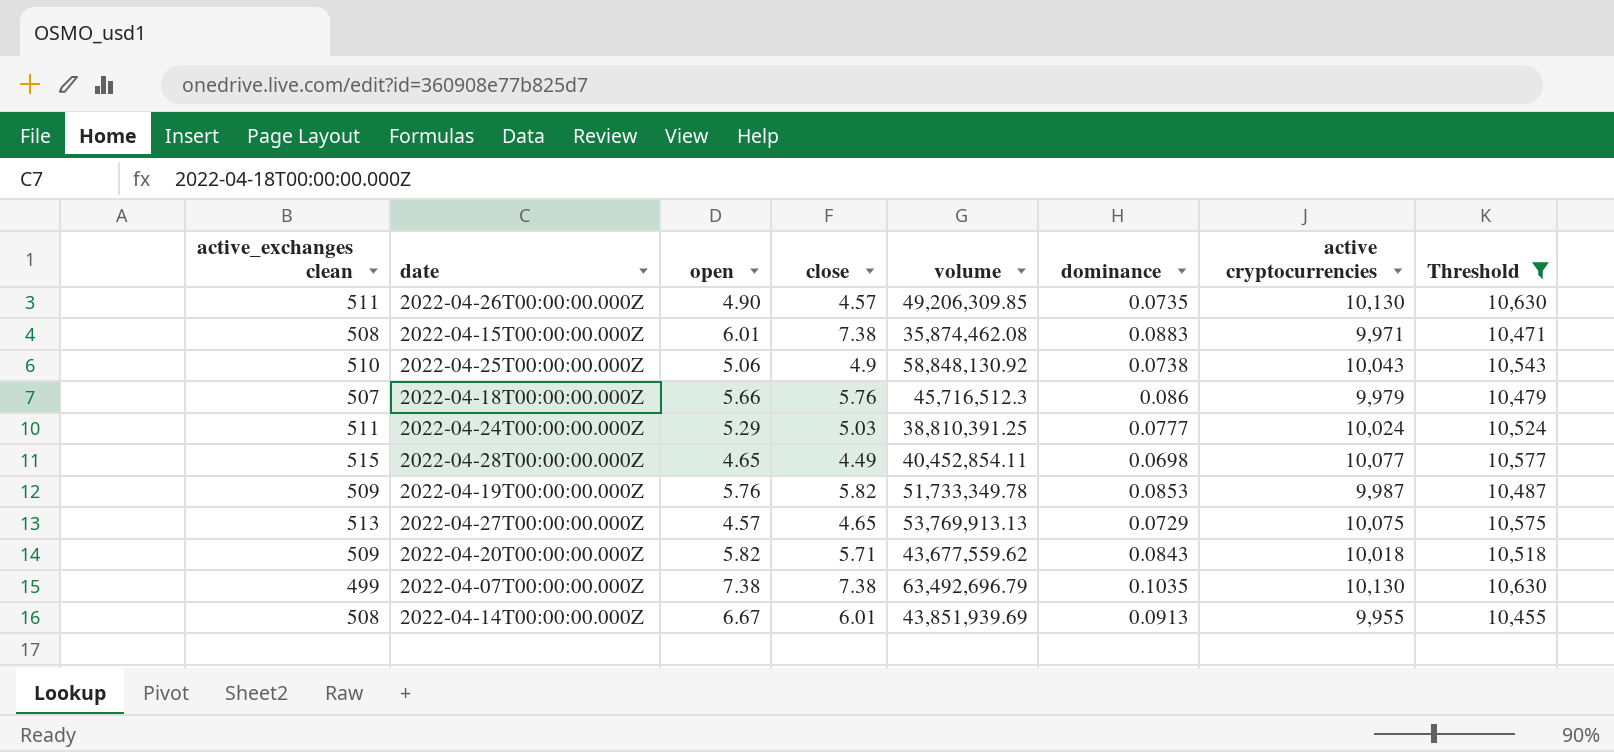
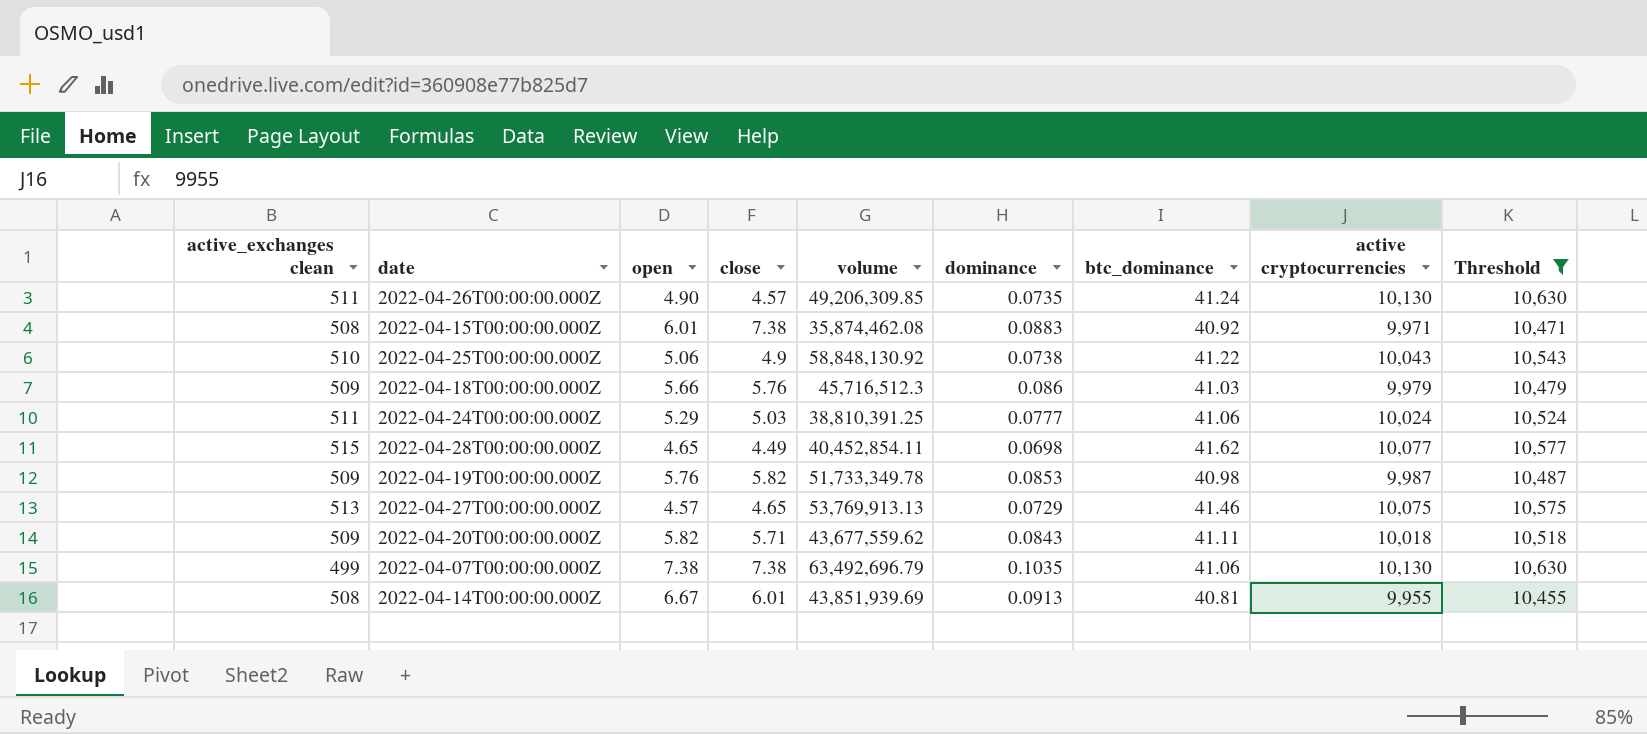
column btc_dominance | position: none -> 7
2022-04-18T00:00:00.000Z | active_exchanges clean: 507 -> 509

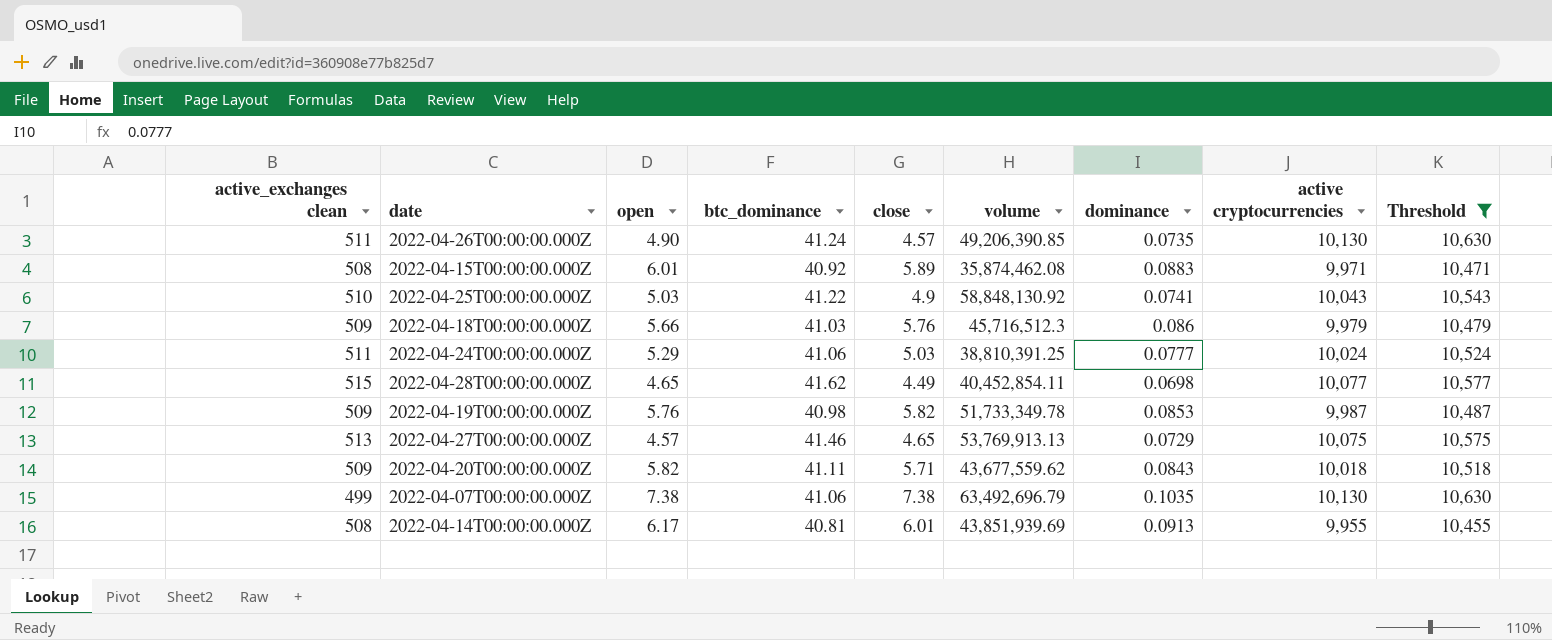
column btc_dominance | position: 7 -> 4
2022-04-26T00:00:00.000Z | volume: 49,206,309.85 -> 49,206,390.85
2022-04-15T00:00:00.000Z | close: 7.38 -> 5.89
2022-04-25T00:00:00.000Z | open: 5.06 -> 5.03
2022-04-25T00:00:00.000Z | dominance: 0.0738 -> 0.0741
2022-04-14T00:00:00.000Z | open: 6.67 -> 6.17

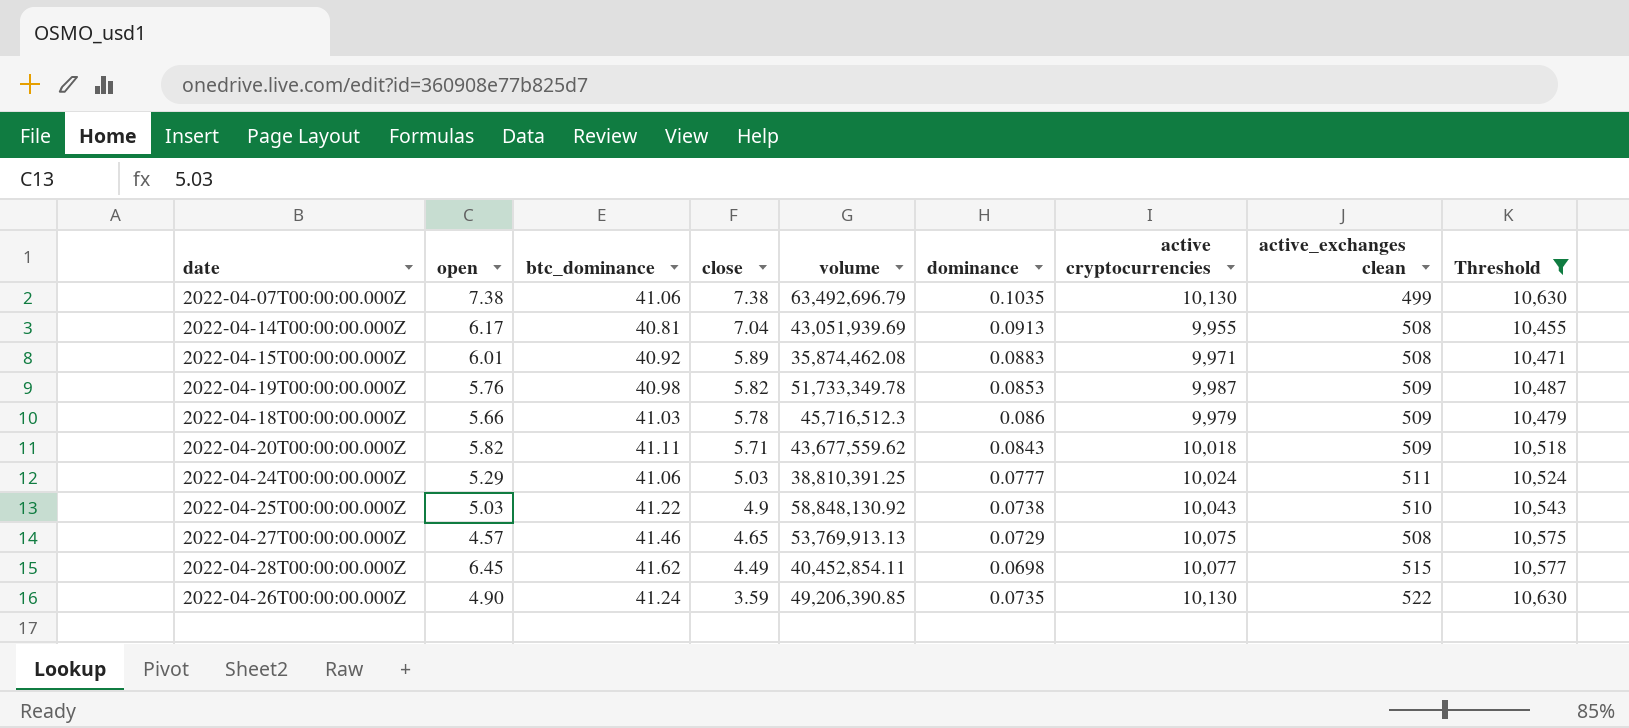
row order: none -> close descending
column active_exchanges clean | position: 1 -> 8
2022-04-14T00:00:00.000Z | close: 6.01 -> 7.04
2022-04-14T00:00:00.000Z | volume: 43,851,939.69 -> 43,051,939.69
2022-04-18T00:00:00.000Z | close: 5.76 -> 5.78
2022-04-25T00:00:00.000Z | dominance: 0.0741 -> 0.0738
2022-04-27T00:00:00.000Z | active_exchanges clean: 513 -> 508
2022-04-28T00:00:00.000Z | open: 4.65 -> 6.45
2022-04-26T00:00:00.000Z | close: 4.57 -> 3.59
2022-04-26T00:00:00.000Z | active_exchanges clean: 511 -> 522

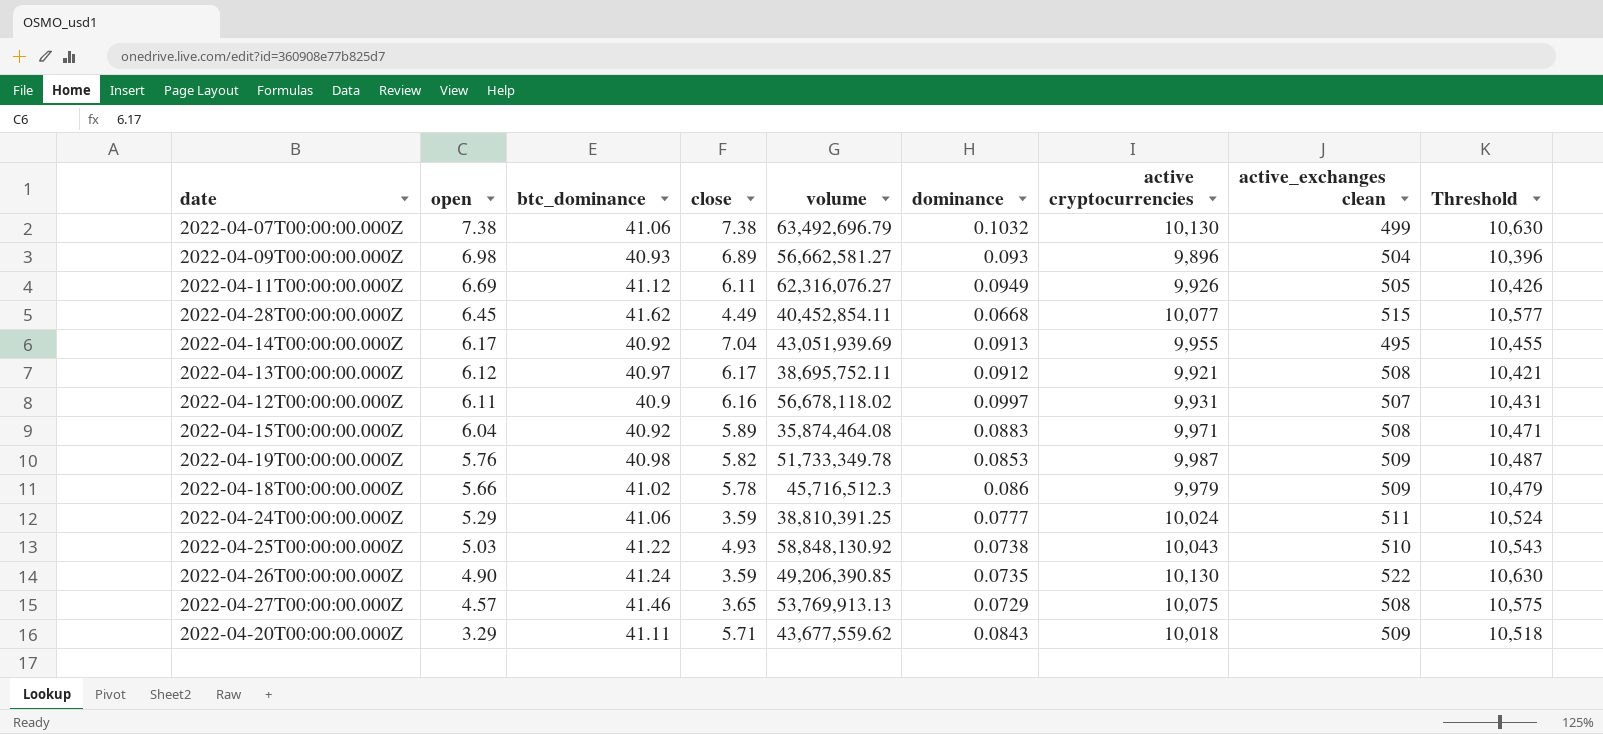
filter: Threshold >= 10,455 -> none
row order: close descending -> open descending
2022-04-07T00:00:00.000Z | dominance: 0.1035 -> 0.1032
2022-04-28T00:00:00.000Z | dominance: 0.0698 -> 0.0668
2022-04-14T00:00:00.000Z | btc_dominance: 40.81 -> 40.92
2022-04-14T00:00:00.000Z | active_exchanges clean: 508 -> 495
2022-04-15T00:00:00.000Z | open: 6.01 -> 6.04
2022-04-15T00:00:00.000Z | volume: 35,874,462.08 -> 35,874,464.08
2022-04-18T00:00:00.000Z | btc_dominance: 41.03 -> 41.02
2022-04-24T00:00:00.000Z | close: 5.03 -> 3.59
2022-04-25T00:00:00.000Z | close: 4.9 -> 4.93
2022-04-27T00:00:00.000Z | close: 4.65 -> 3.65
2022-04-20T00:00:00.000Z | open: 5.82 -> 3.29

